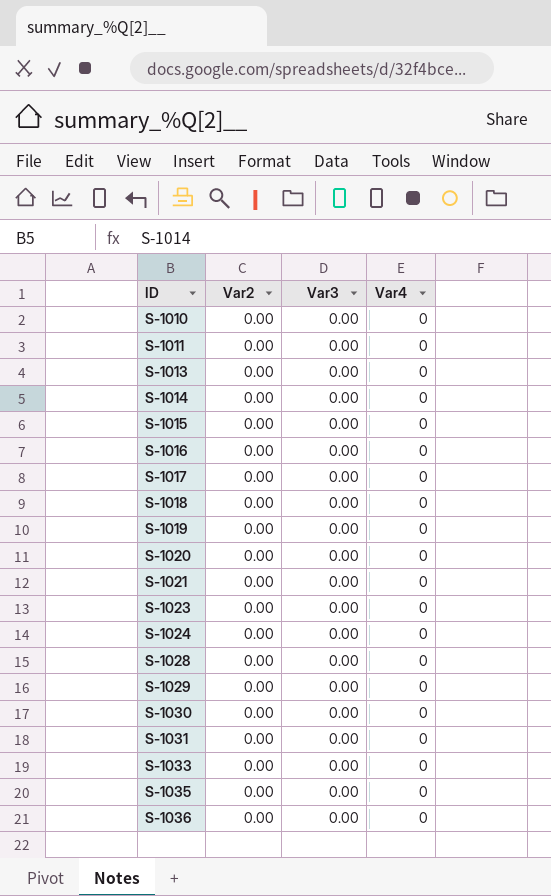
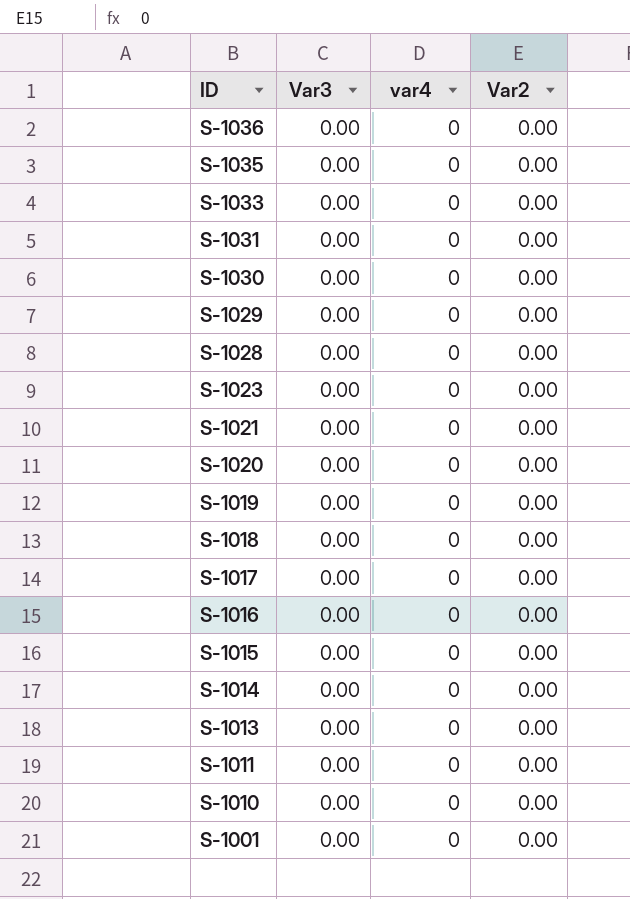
row order: ID ascending -> ID descending
column name: Var4 -> var4
column Var2 | position: 2 -> 4
row S-1024: 0.00 | 0.00 | 0 -> none
row S-1001: none -> 0.00 | 0 | 0.00

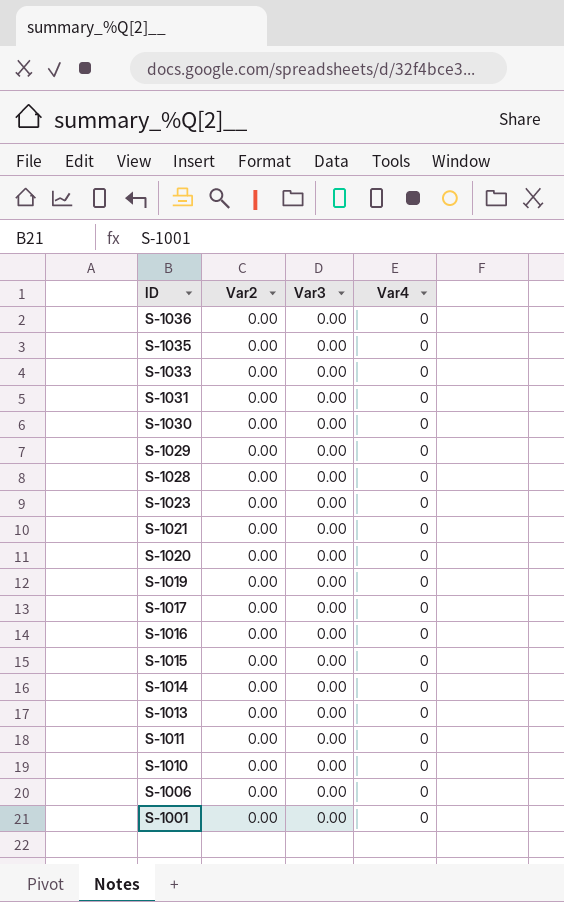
column Var2 | position: 4 -> 2
column name: var4 -> Var4
row S-1018: 0.00 | 0 | 0.00 -> none
row S-1006: none -> 0.00 | 0.00 | 0

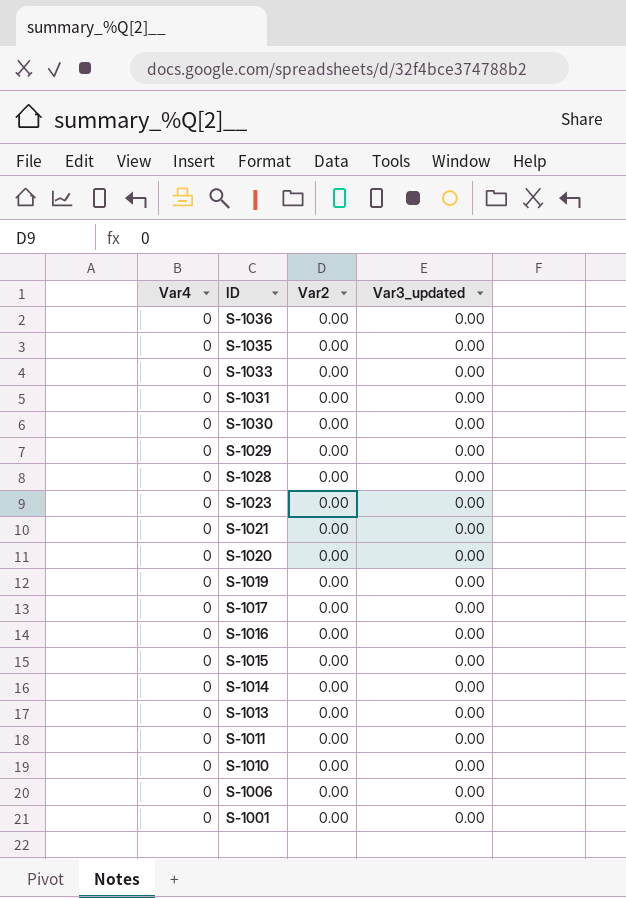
column Var4 | position: 4 -> 1
column name: Var3 -> Var3_updated

